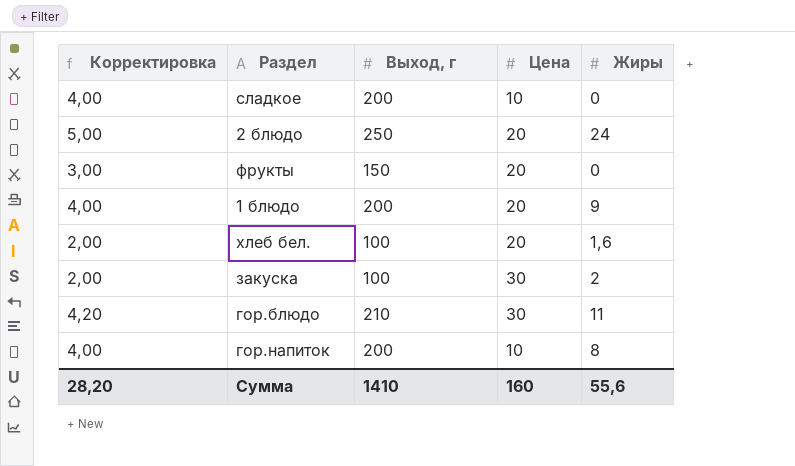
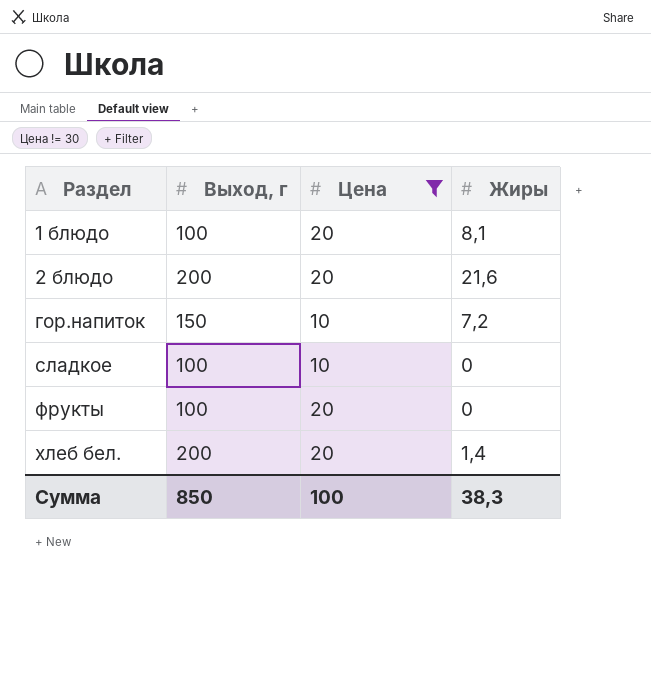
filter: none -> Цена != 30
row order: none -> Раздел ascending
column Корректировка | formula: [Выход, г] * 0,02 -> none
1 блюдо | Выход, г: 200 -> 100
1 блюдо | Жиры: 9 -> 8,1
2 блюдо | Выход, г: 250 -> 200
2 блюдо | Жиры: 24 -> 21,6
гор.напиток | Выход, г: 200 -> 150
гор.напиток | Жиры: 8 -> 7,2
сладкое | Выход, г: 200 -> 100
фрукты | Выход, г: 150 -> 100
хлеб бел. | Выход, г: 100 -> 200
хлеб бел. | Жиры: 1,6 -> 1,4
Сумма | Выход, г: 1410 -> 850
Сумма | Цена: 160 -> 100
Сумма | Жиры: 55,6 -> 38,3

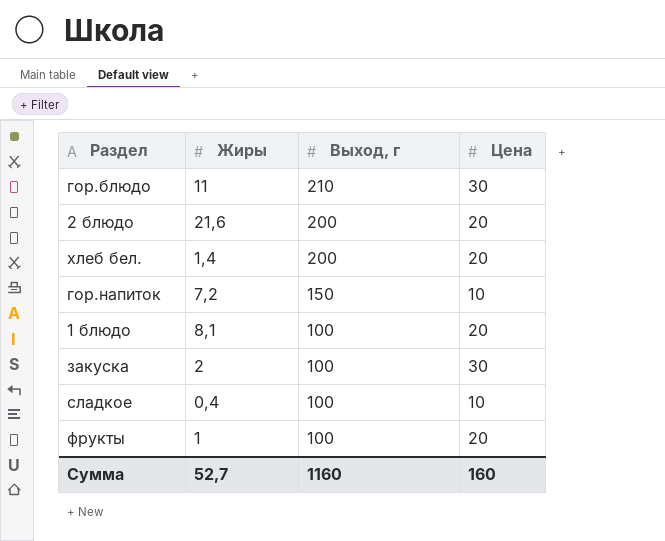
filter: Цена != 30 -> none
row order: Раздел ascending -> Выход, г descending
column Жиры | position: 4 -> 2
сладкое | Жиры: 0 -> 0,4
фрукты | Жиры: 0 -> 1
Сумма | Жиры: 38,3 -> 52,7
Сумма | Выход, г: 850 -> 1160
Сумма | Цена: 100 -> 160

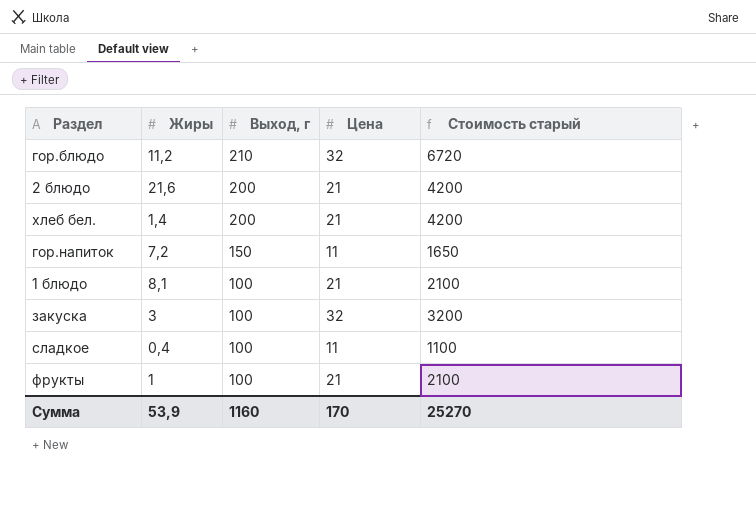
column Стоимость старый | formula: none -> [Выход, г] * [Цена]
гор.блюдо | Жиры: 11 -> 11,2
гор.блюдо | Цена: 30 -> 32
2 блюдо | Цена: 20 -> 21
хлеб бел. | Цена: 20 -> 21
гор.напиток | Цена: 10 -> 11
1 блюдо | Цена: 20 -> 21
закуска | Жиры: 2 -> 3
закуска | Цена: 30 -> 32
сладкое | Цена: 10 -> 11
фрукты | Цена: 20 -> 21
Сумма | Жиры: 52,7 -> 53,9
Сумма | Цена: 160 -> 170

